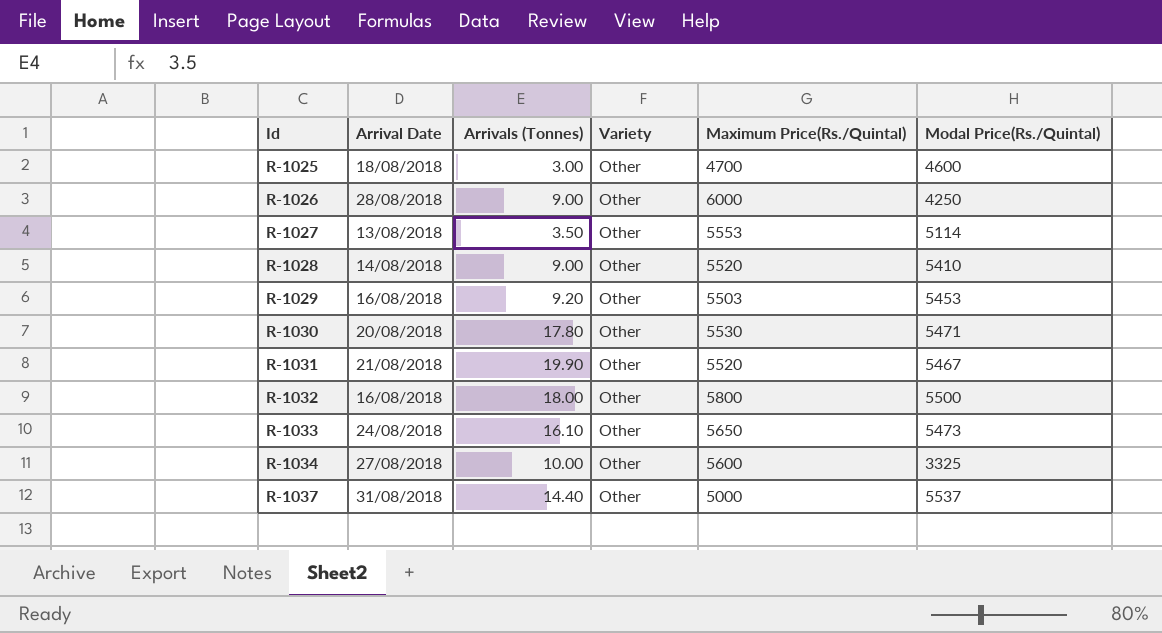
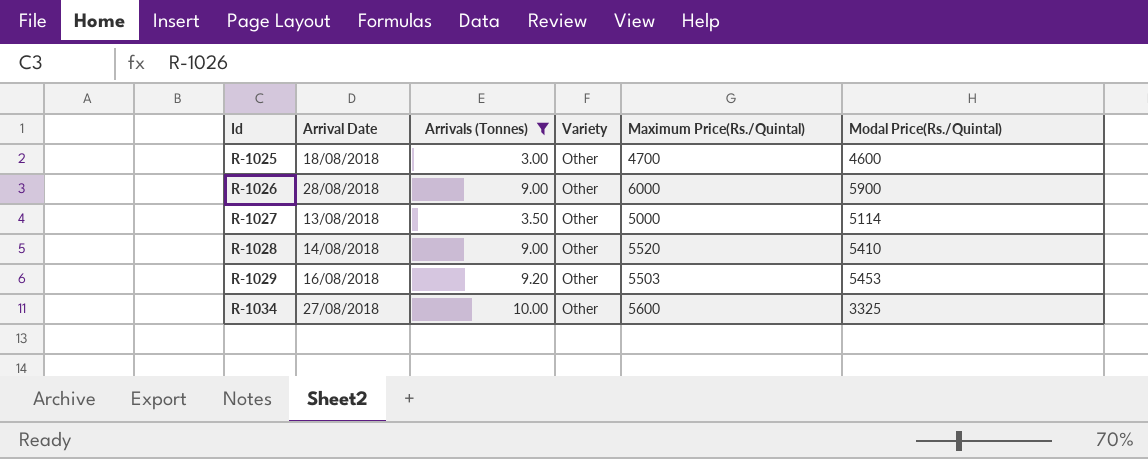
filter: none -> Arrivals (Tonnes) <= 10.00
R-1026 | Modal Price(Rs./Quintal): 4250 -> 5900
R-1027 | Maximum Price(Rs./Quintal): 5553 -> 5000

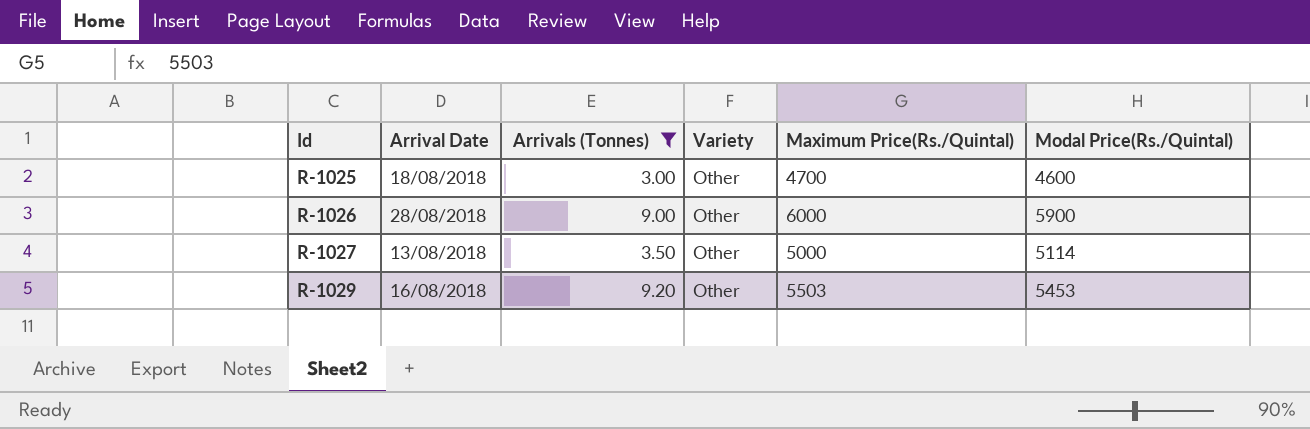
row R-1028: 14/08/2018 | 9.00 | Other | 5520 | 5410 -> none
row R-1034: 27/08/2018 | 10.00 | Other | 5600 | 3325 -> none

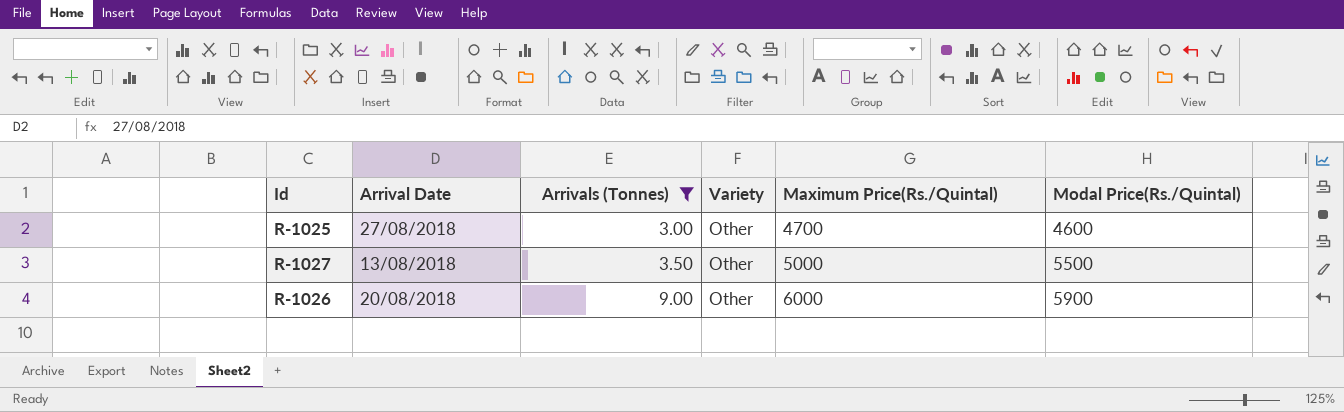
row order: Id ascending -> Arrivals (Tonnes) ascending
row R-1029: 16/08/2018 | 9.20 | Other | 5503 | 5453 -> none
R-1025 | Arrival Date: 18/08/2018 -> 27/08/2018
R-1027 | Modal Price(Rs./Quintal): 5114 -> 5500
R-1026 | Arrival Date: 28/08/2018 -> 20/08/2018

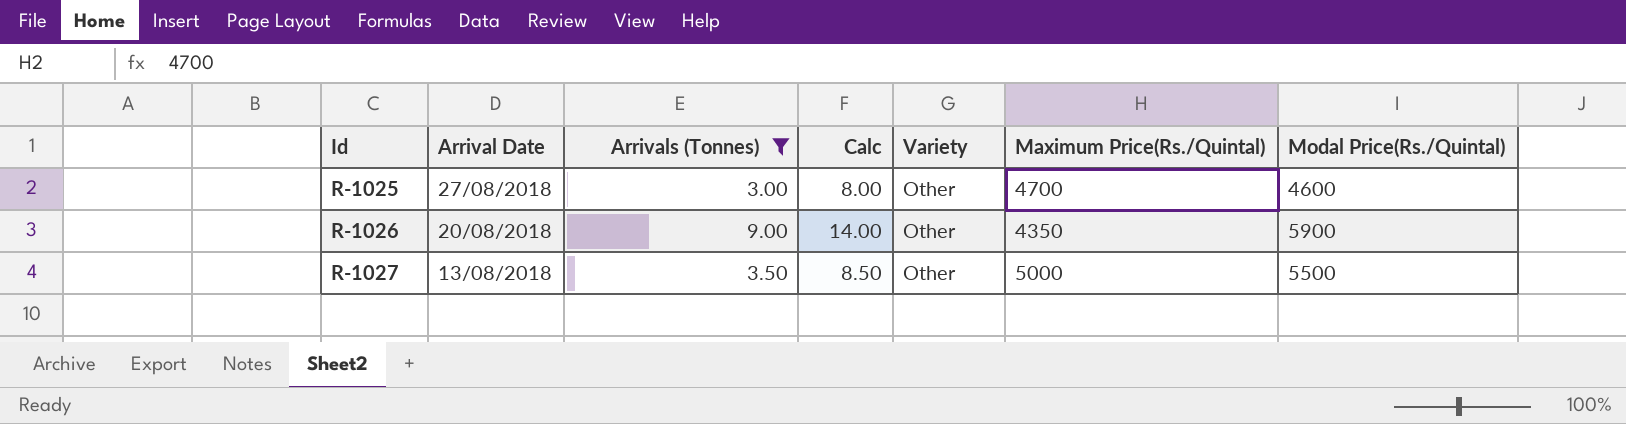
row order: Arrivals (Tonnes) ascending -> Id ascending
column Calc | formula: none -> [Arrivals (Tonnes)] + 5
R-1026 | Maximum Price(Rs./Quintal): 6000 -> 4350

